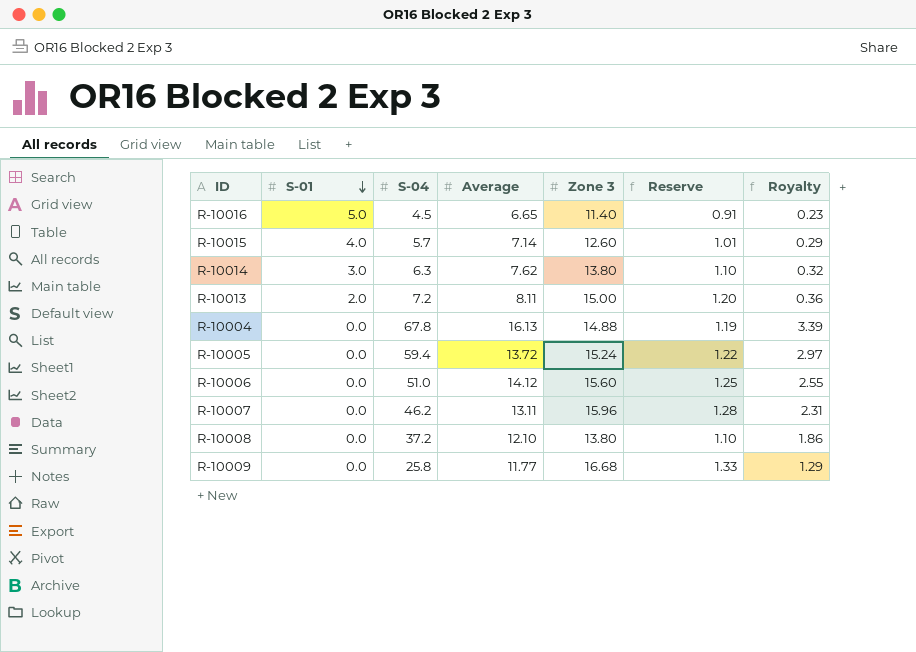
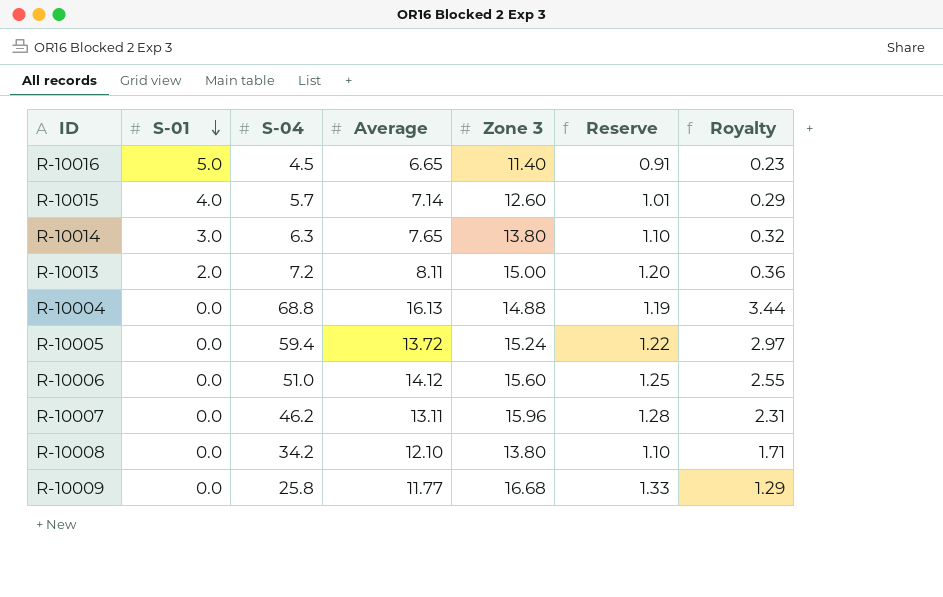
R-10014 | Average: 7.62 -> 7.65
R-10004 | S-04: 67.8 -> 68.8
R-10004 | Royalty: 3.39 -> 3.44
R-10008 | S-04: 37.2 -> 34.2
R-10008 | Royalty: 1.86 -> 1.71

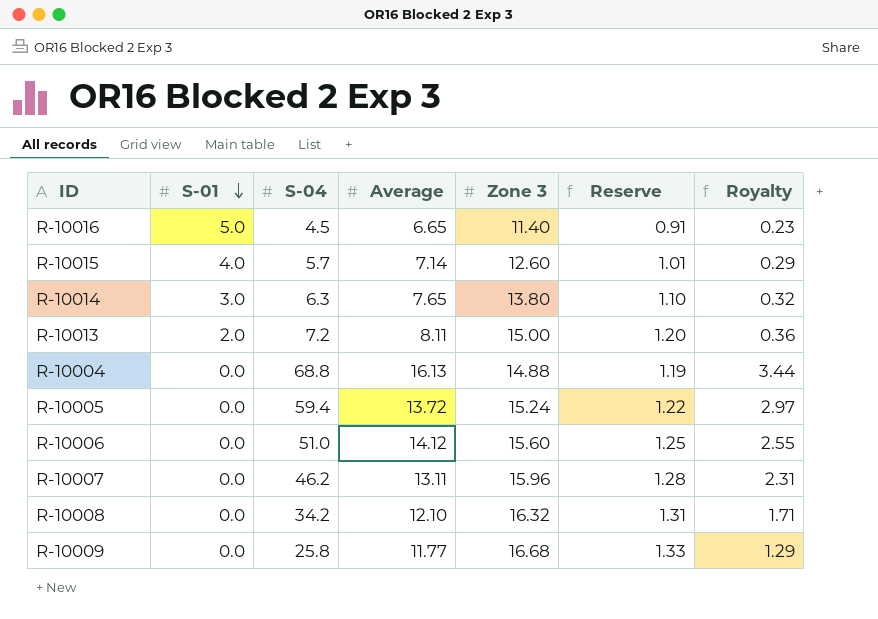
R-10008 | Zone 3: 13.80 -> 16.32
R-10008 | Reserve: 1.10 -> 1.31

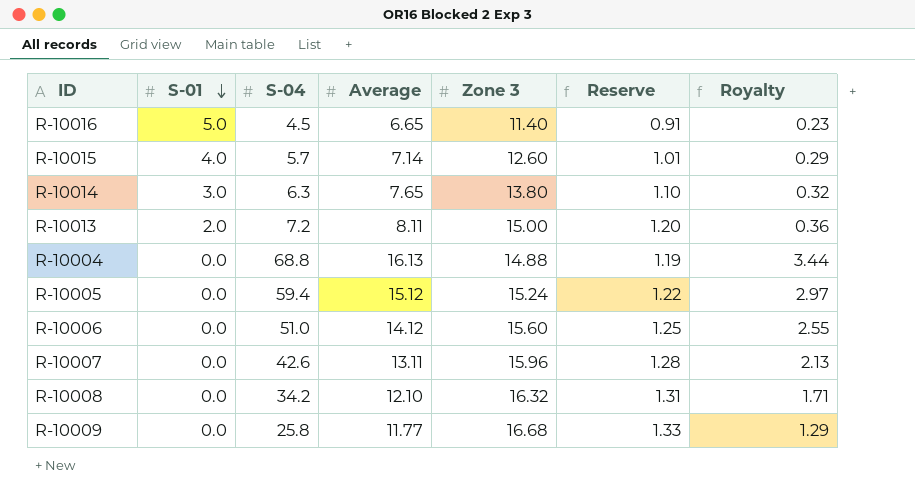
R-10005 | Average: 13.72 -> 15.12
R-10007 | S-04: 46.2 -> 42.6
R-10007 | Royalty: 2.31 -> 2.13

